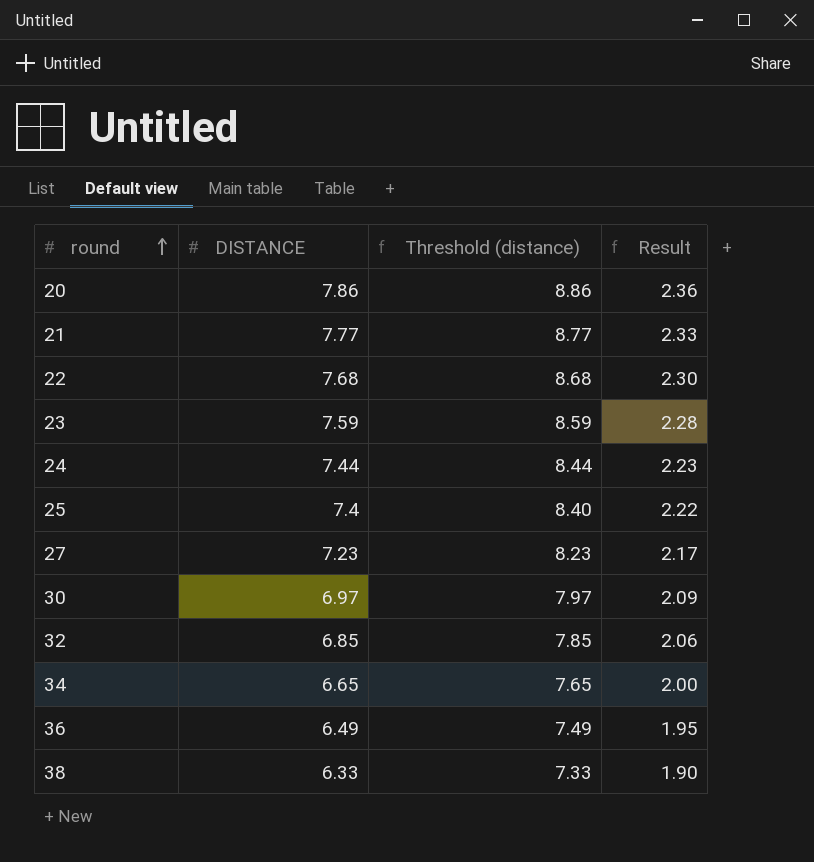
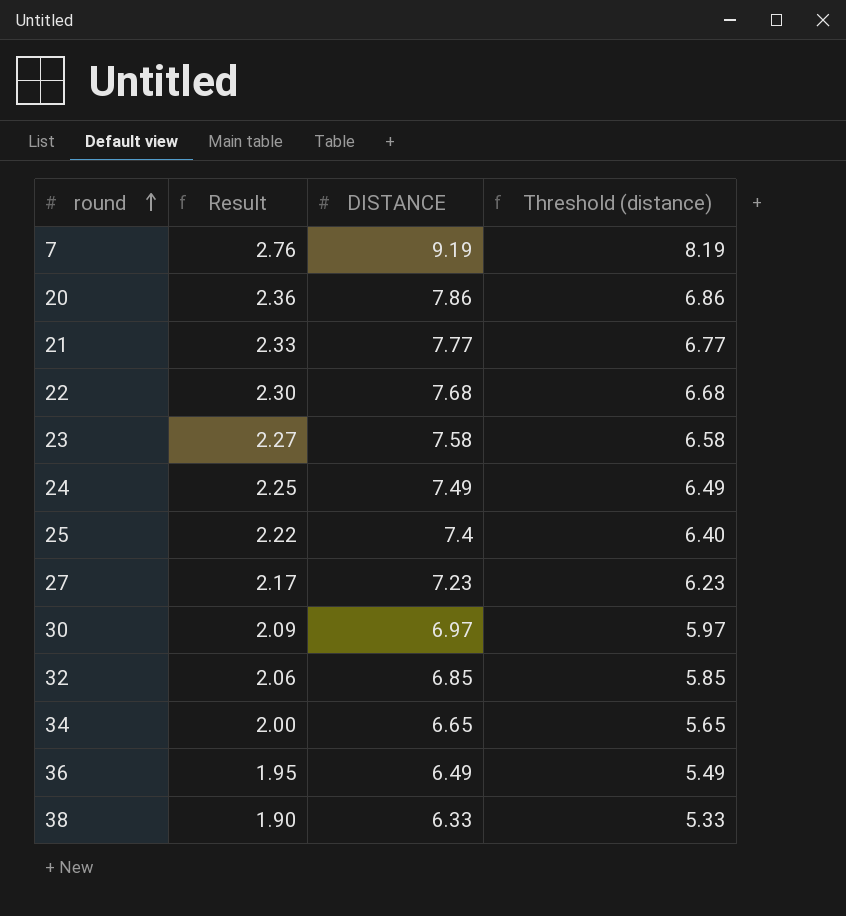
column Result | position: 4 -> 2
column Threshold (distance) | formula: [DISTANCE] + 1 -> [DISTANCE] - 1
row 7: none -> 2.76 | 9.19 | 8.19
23 | Result: 2.28 -> 2.27
23 | DISTANCE: 7.59 -> 7.58
24 | Result: 2.23 -> 2.25
24 | DISTANCE: 7.44 -> 7.49

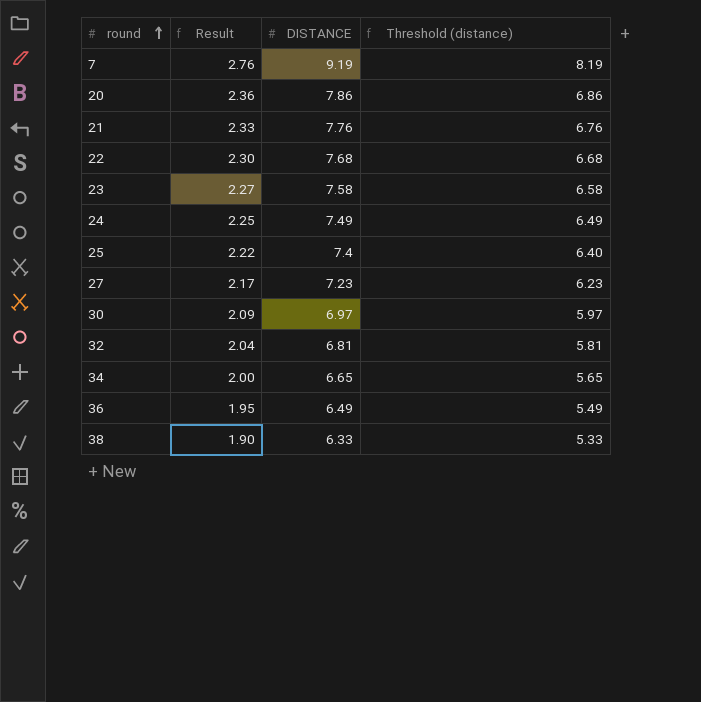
21 | DISTANCE: 7.77 -> 7.76
21 | Threshold (distance): 6.77 -> 6.76
32 | Result: 2.06 -> 2.04
32 | DISTANCE: 6.85 -> 6.81
32 | Threshold (distance): 5.85 -> 5.81

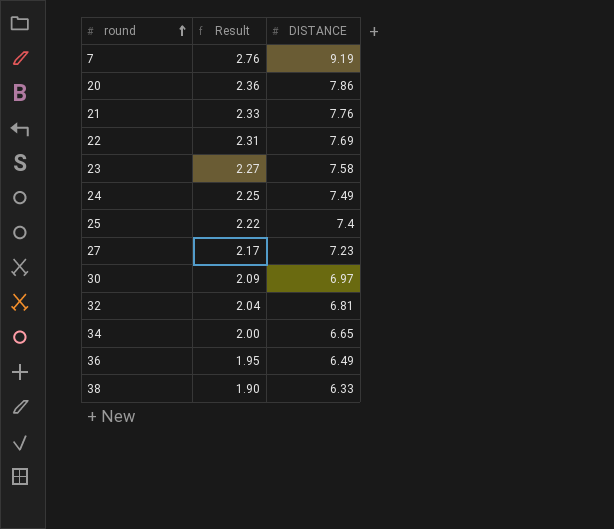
column Threshold (distance) | formula: [DISTANCE] - 1 -> none
22 | Result: 2.30 -> 2.31
22 | DISTANCE: 7.68 -> 7.69

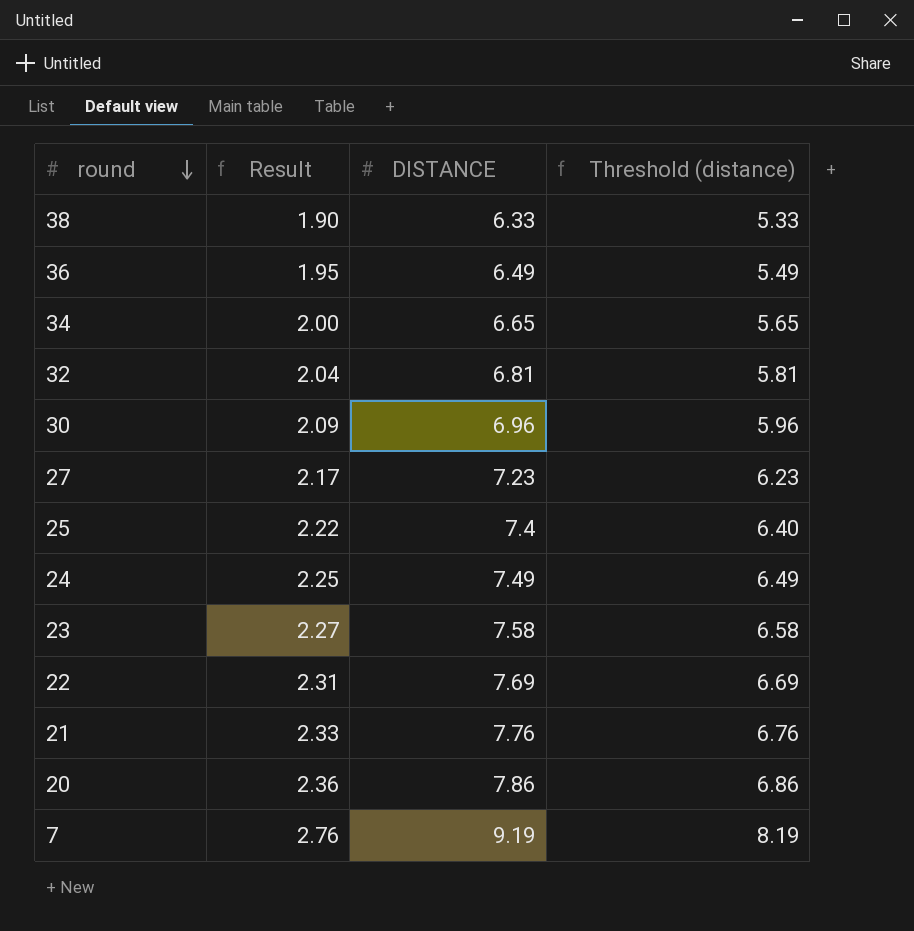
row order: round ascending -> round descending
column Threshold (distance) | formula: none -> [DISTANCE] - 1
30 | DISTANCE: 6.97 -> 6.96

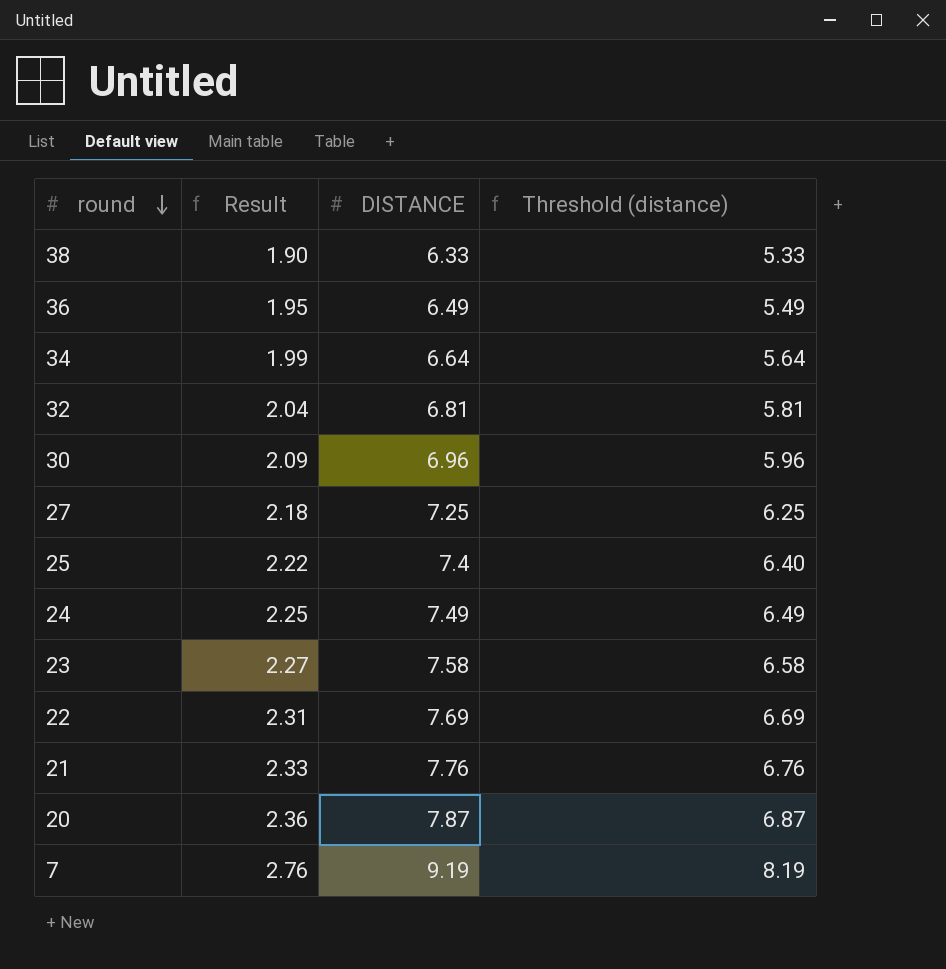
34 | Result: 2.00 -> 1.99
34 | DISTANCE: 6.65 -> 6.64
34 | Threshold (distance): 5.65 -> 5.64
27 | Result: 2.17 -> 2.18
27 | DISTANCE: 7.23 -> 7.25
27 | Threshold (distance): 6.23 -> 6.25
20 | DISTANCE: 7.86 -> 7.87
20 | Threshold (distance): 6.86 -> 6.87

